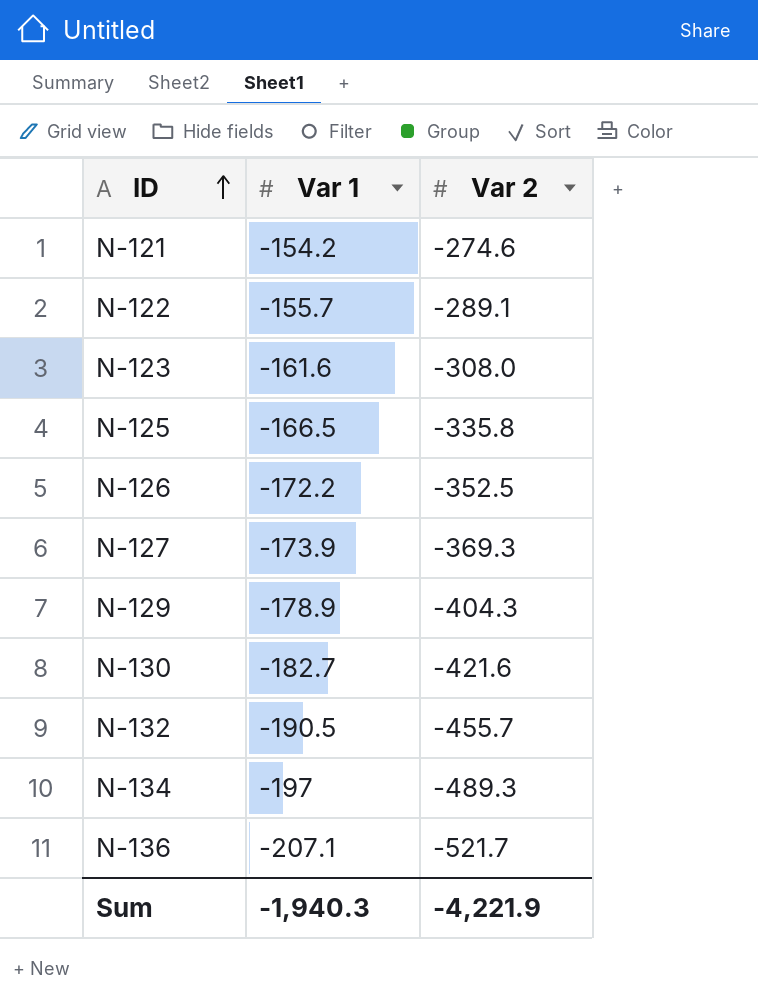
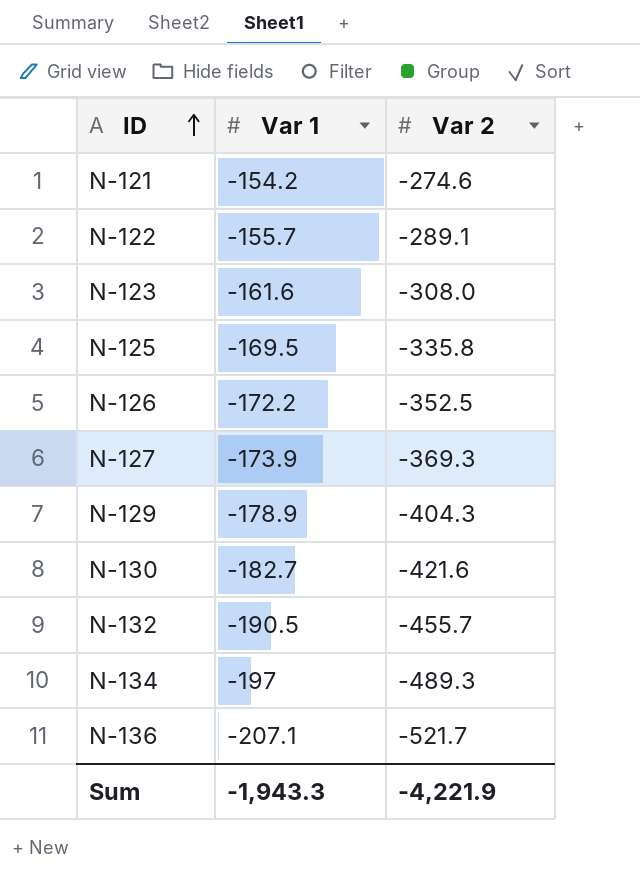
N-125 | Var 1: -166.5 -> -169.5
Sum | Var 1: -1,940.3 -> -1,943.3

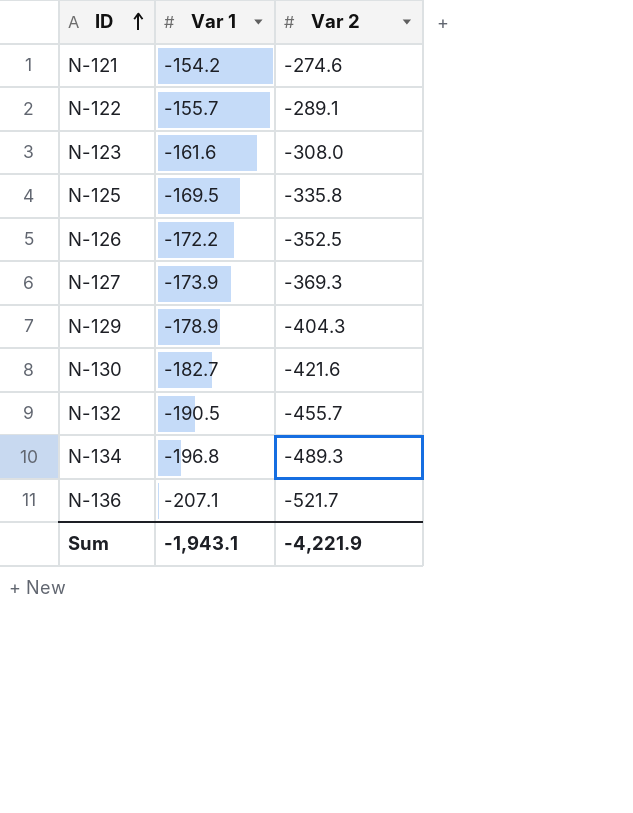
N-134 | Var 1: -197 -> -196.8
Sum | Var 1: -1,943.3 -> -1,943.1

